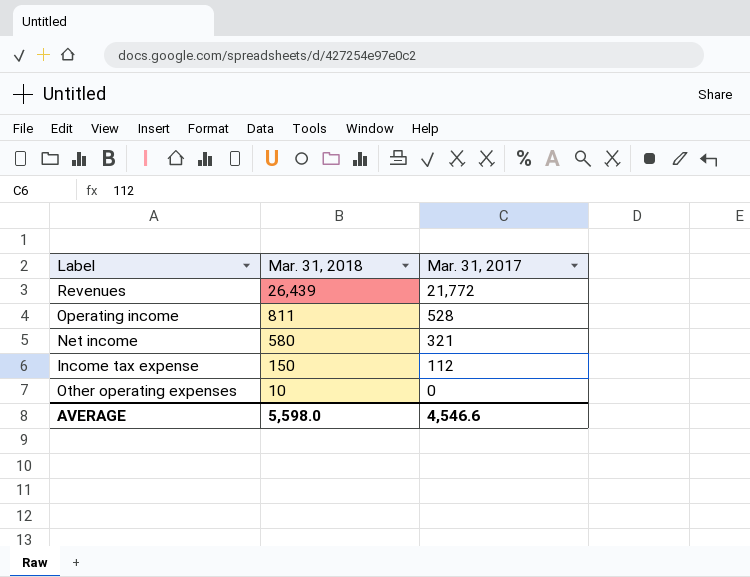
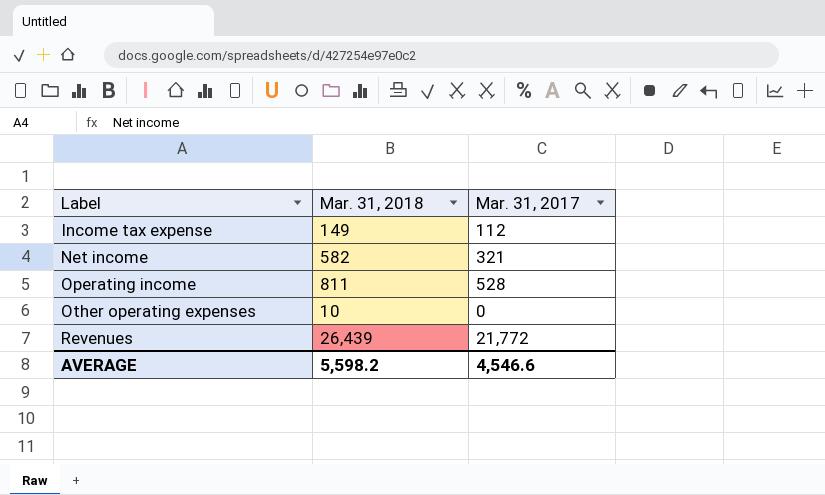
row order: Mar. 31, 2018 descending -> Label ascending
Income tax expense | Mar. 31, 2018: 150 -> 149
Net income | Mar. 31, 2018: 580 -> 582
AVERAGE | Mar. 31, 2018: 5,598.0 -> 5,598.2

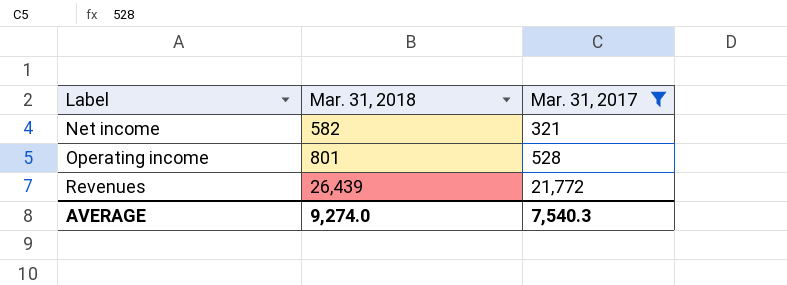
filter: none -> Mar. 31, 2017 >= 321
Operating income | Mar. 31, 2018: 811 -> 801
AVERAGE | Mar. 31, 2018: 5,598.2 -> 9,274.0
AVERAGE | Mar. 31, 2017: 4,546.6 -> 7,540.3

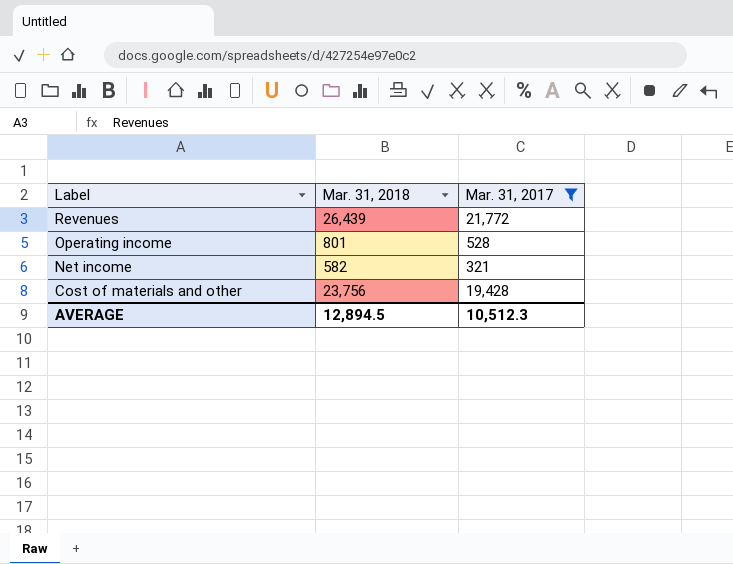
row order: Label ascending -> Label descending
row Cost of materials and other: none -> 23,756 | 19,428
AVERAGE | Mar. 31, 2018: 9,274.0 -> 12,894.5
AVERAGE | Mar. 31, 2017: 7,540.3 -> 10,512.3

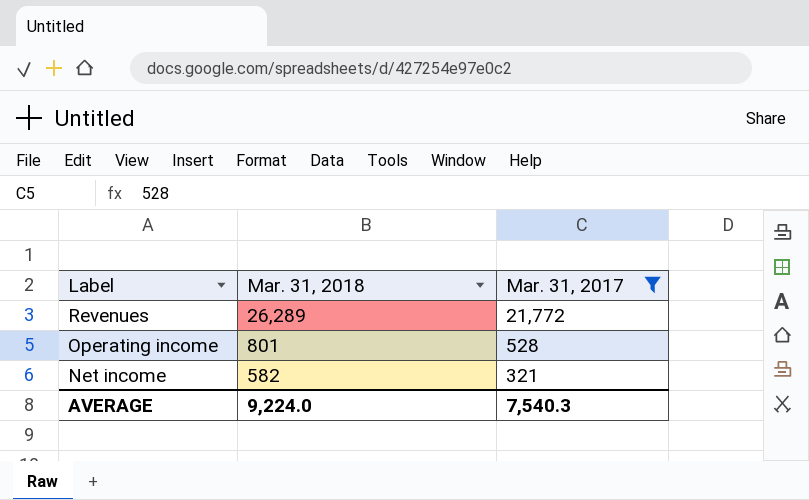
row Cost of materials and other: 23,756 | 19,428 -> none
Revenues | Mar. 31, 2018: 26,439 -> 26,289
AVERAGE | Mar. 31, 2018: 12,894.5 -> 9,224.0
AVERAGE | Mar. 31, 2017: 10,512.3 -> 7,540.3

